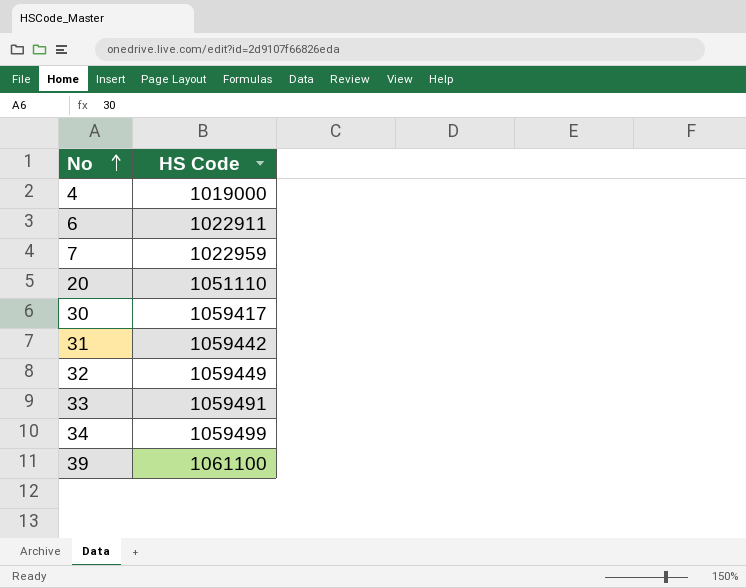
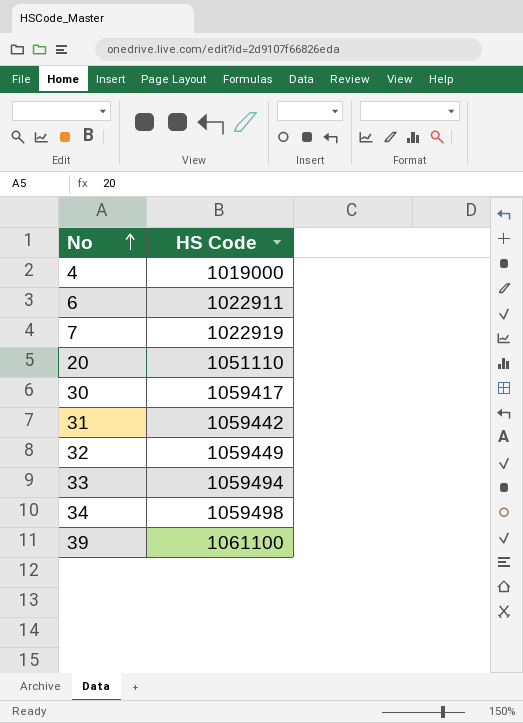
7 | HS Code: 1022959 -> 1022919
33 | HS Code: 1059491 -> 1059494
34 | HS Code: 1059499 -> 1059498

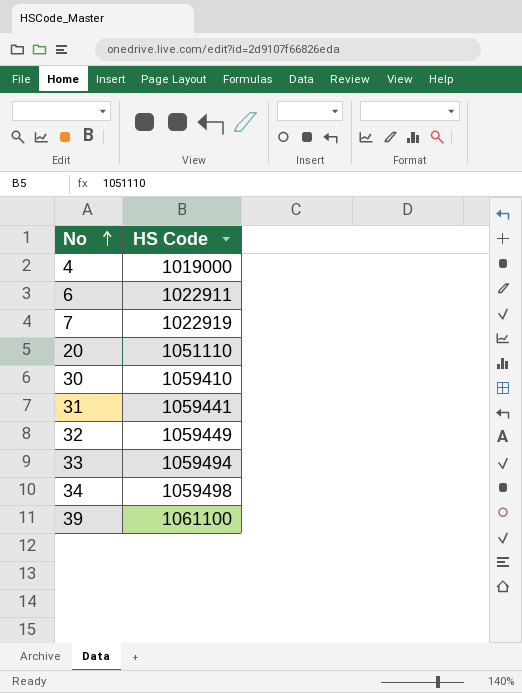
30 | HS Code: 1059417 -> 1059410
31 | HS Code: 1059442 -> 1059441

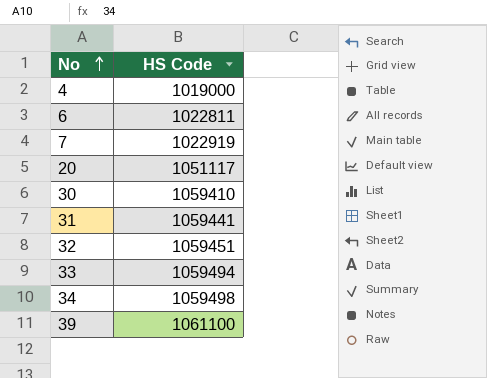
6 | HS Code: 1022911 -> 1022811
20 | HS Code: 1051110 -> 1051117
32 | HS Code: 1059449 -> 1059451

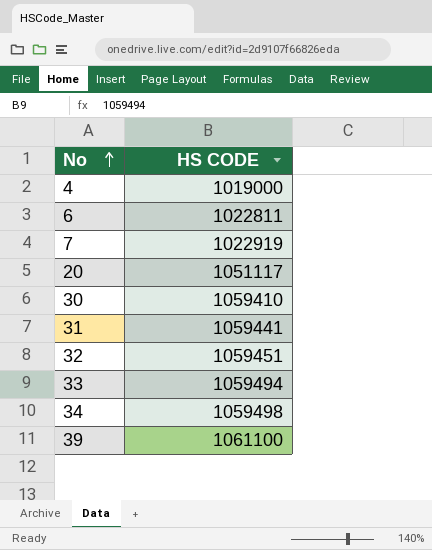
column name: HS Code -> HS CODE

